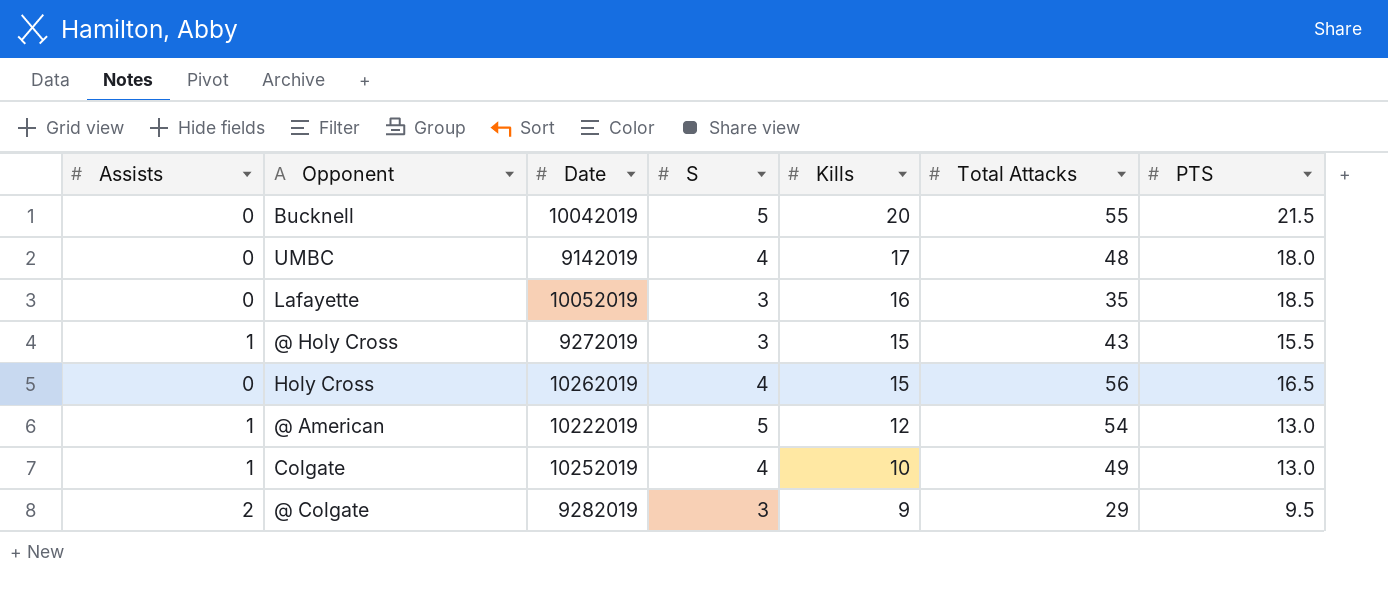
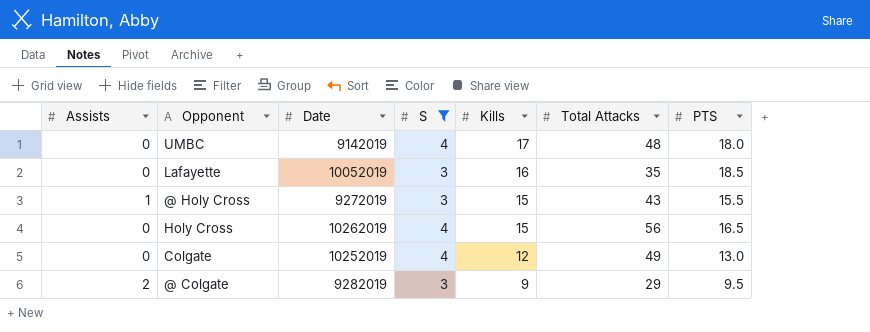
filter: none -> S != 5
Colgate | Assists: 1 -> 0
Colgate | Kills: 10 -> 12

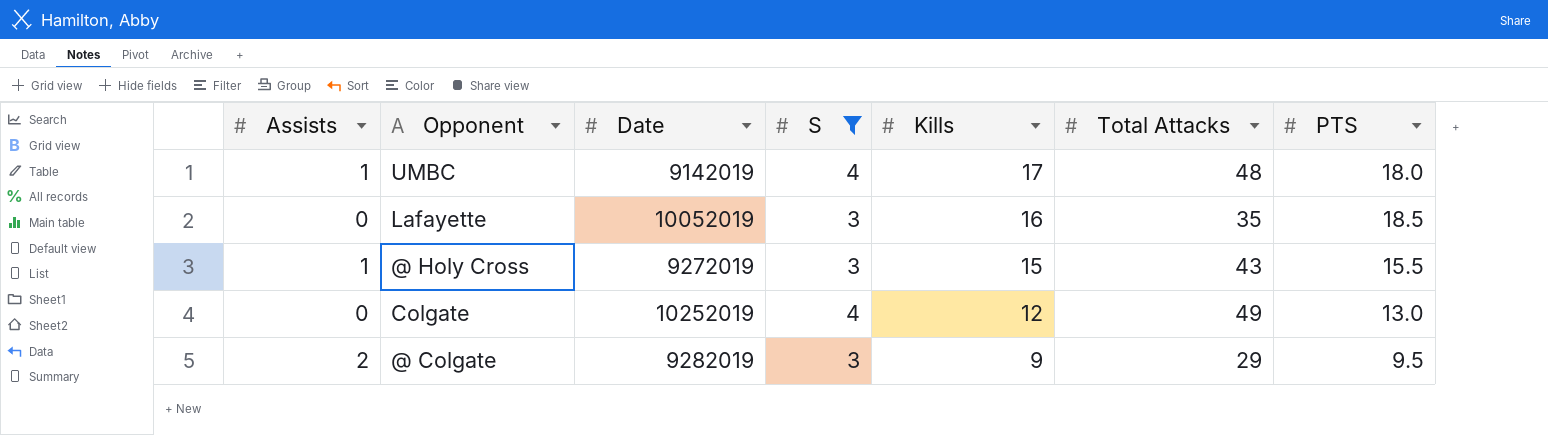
row Holy Cross: 0 | 10262019 | 4 | 15 | 56 | 16.5 -> none
UMBC | Assists: 0 -> 1

